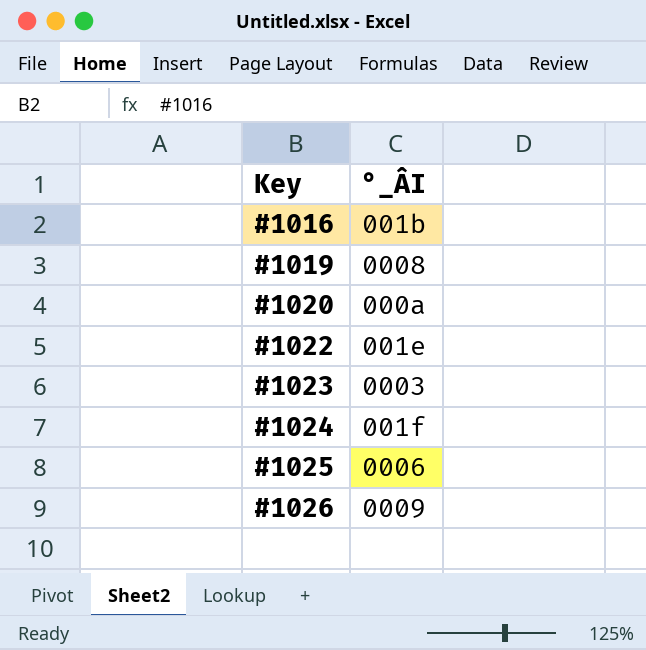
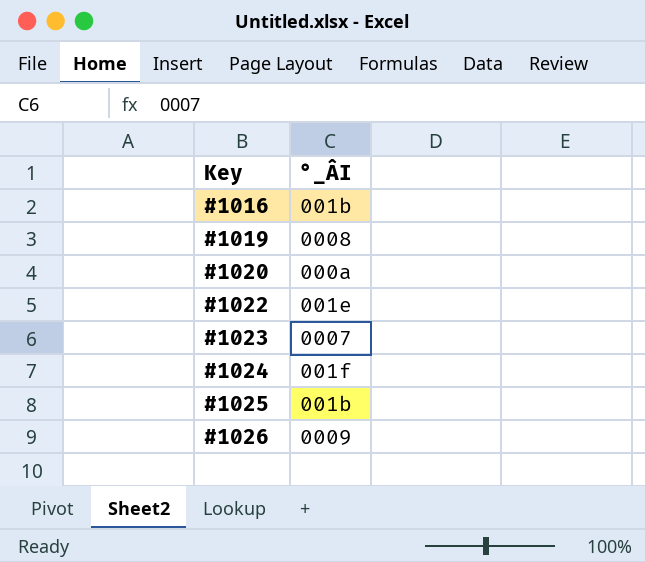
#1023 | °_ÂI: 0003 -> 0007
#1025 | °_ÂI: 0006 -> 001b

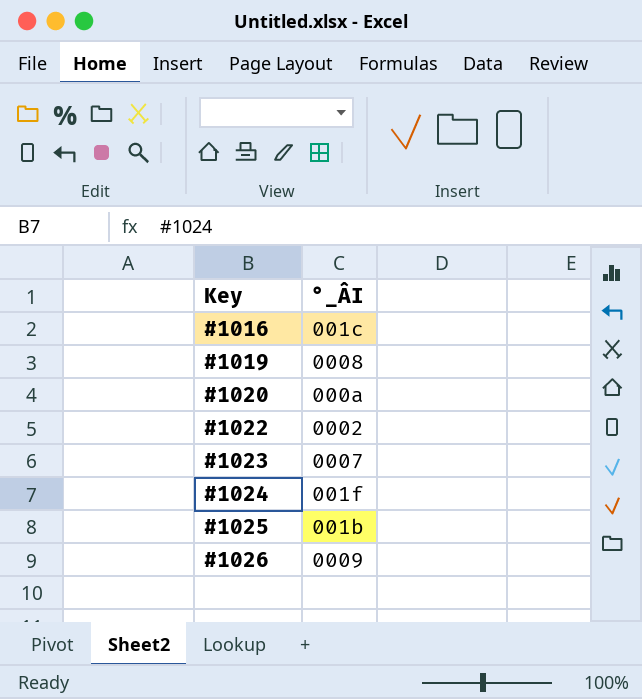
#1016 | °_ÂI: 001b -> 001c
#1022 | °_ÂI: 001e -> 0002

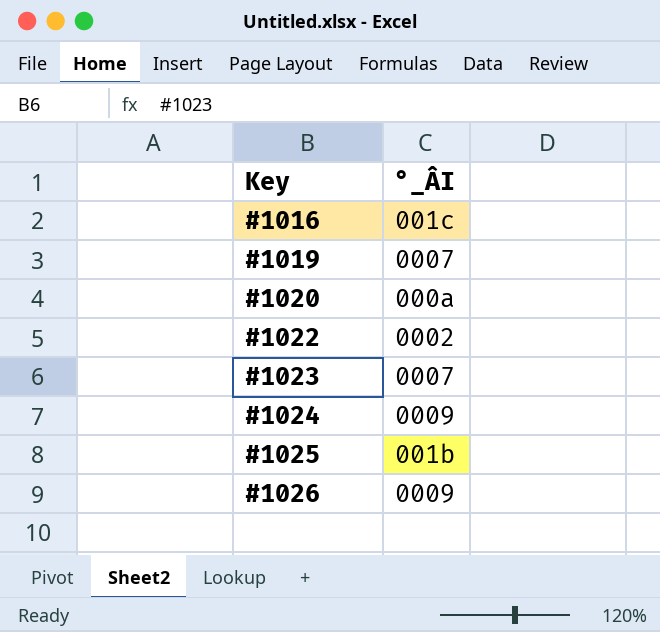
#1019 | °_ÂI: 0008 -> 0007
#1024 | °_ÂI: 001f -> 0009

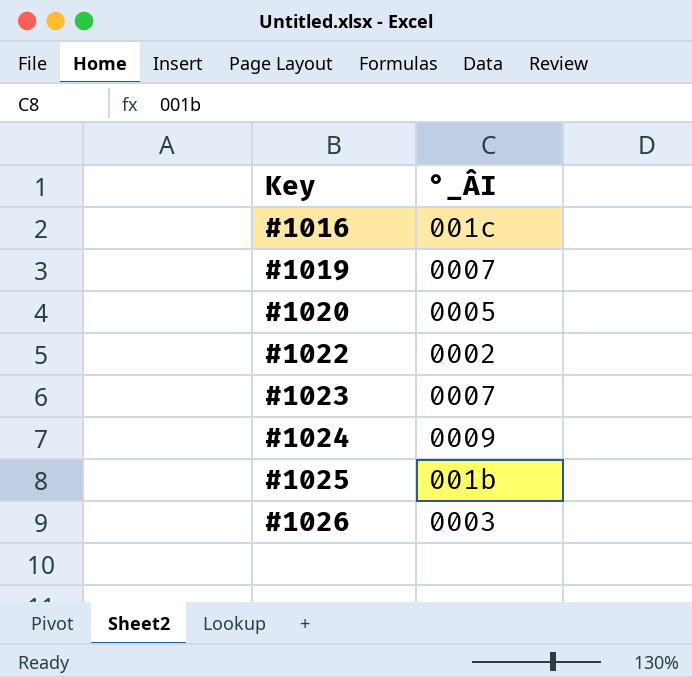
#1020 | °_ÂI: 000a -> 0005
#1026 | °_ÂI: 0009 -> 0003

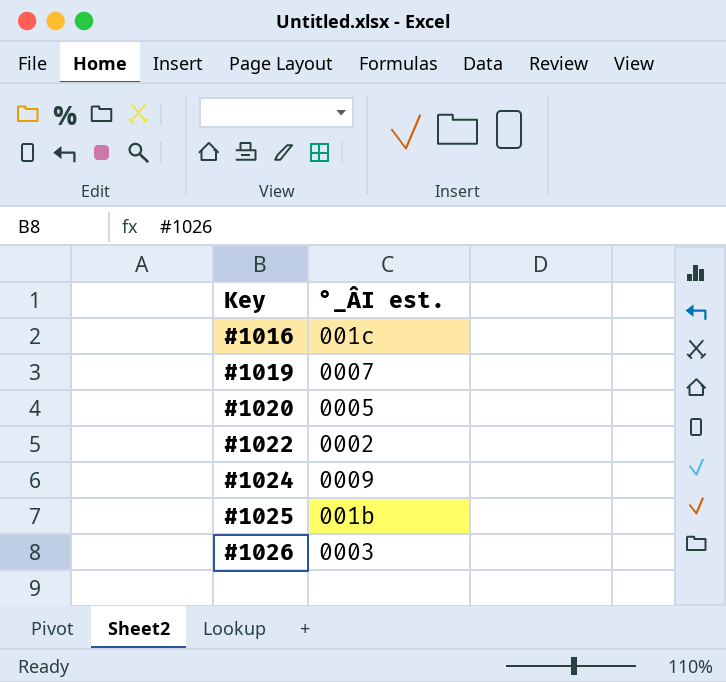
column name: °_ÂI -> °_ÂI est.
row #1023: 0007 -> none

